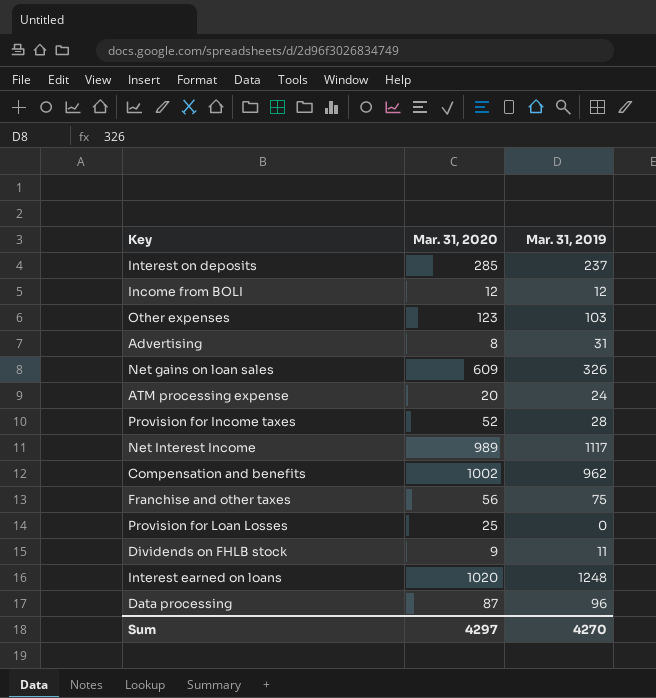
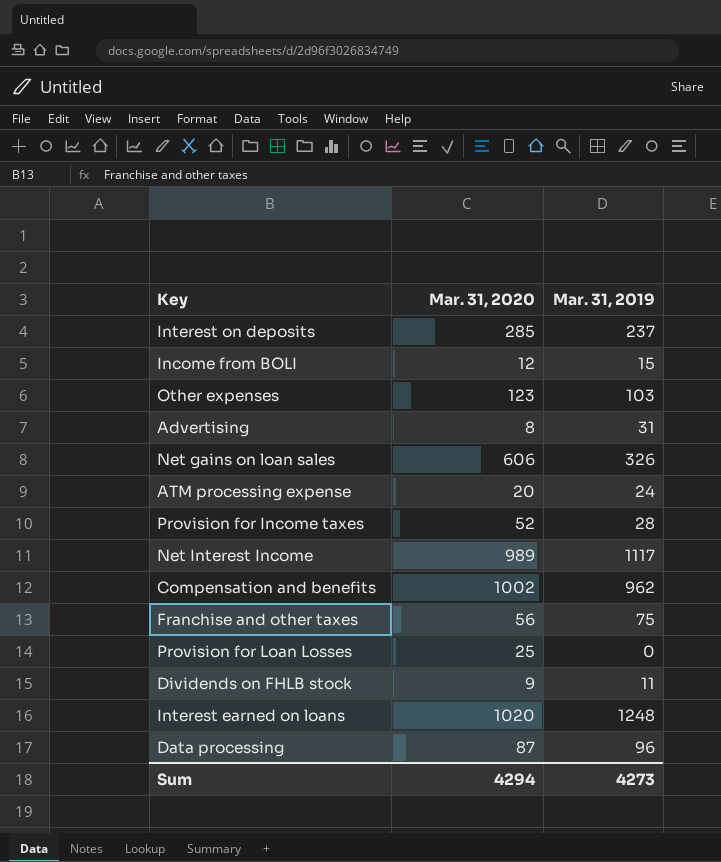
Income from BOLI | Mar. 31, 2019: 12 -> 15
Net gains on loan sales | Mar. 31, 2020: 609 -> 606
Sum | Mar. 31, 2020: 4297 -> 4294
Sum | Mar. 31, 2019: 4270 -> 4273

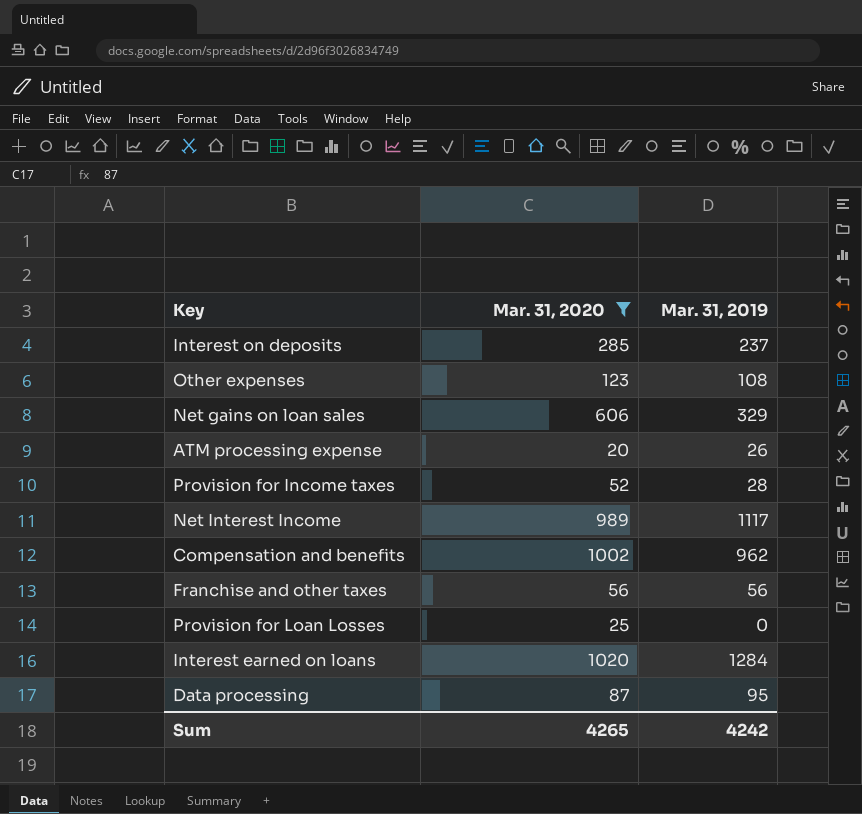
filter: none -> Mar. 31, 2020 >= 20
Other expenses | Mar. 31, 2019: 103 -> 108
Net gains on loan sales | Mar. 31, 2019: 326 -> 329
ATM processing expense | Mar. 31, 2019: 24 -> 26
Franchise and other taxes | Mar. 31, 2019: 75 -> 56
Interest earned on loans | Mar. 31, 2019: 1248 -> 1284
Data processing | Mar. 31, 2019: 96 -> 95
Sum | Mar. 31, 2020: 4294 -> 4265
Sum | Mar. 31, 2019: 4273 -> 4242

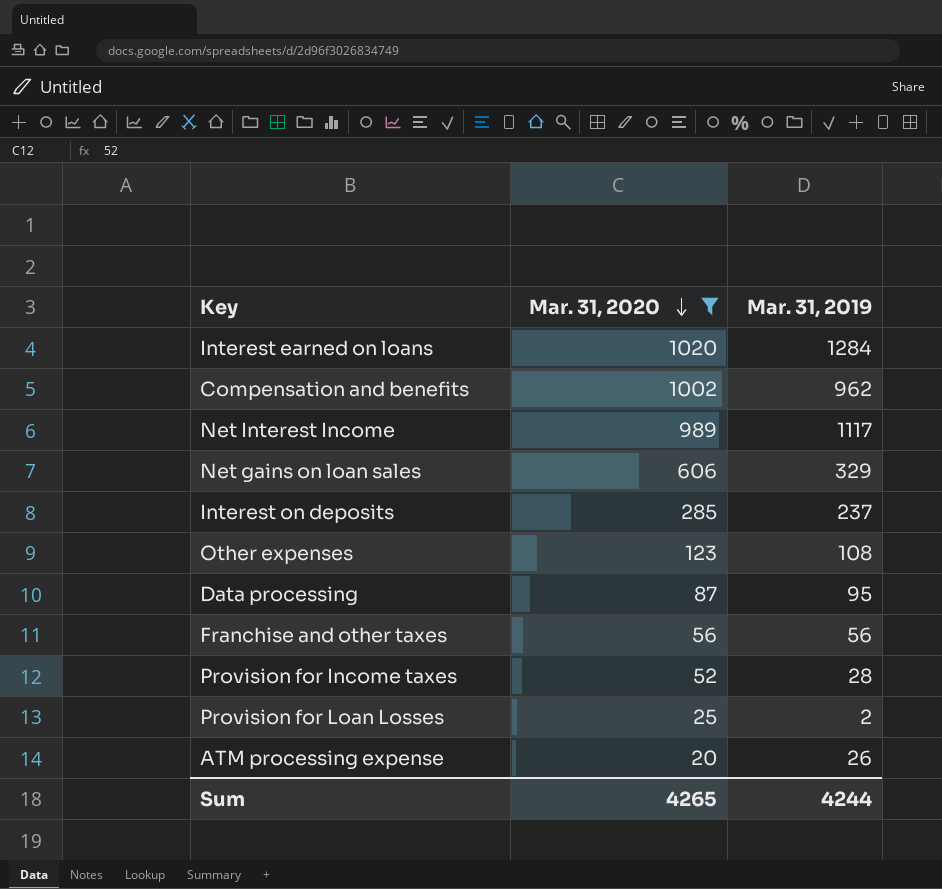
row order: none -> Mar. 31, 2020 descending
Provision for Loan Losses | Mar. 31, 2019: 0 -> 2
Sum | Mar. 31, 2019: 4242 -> 4244

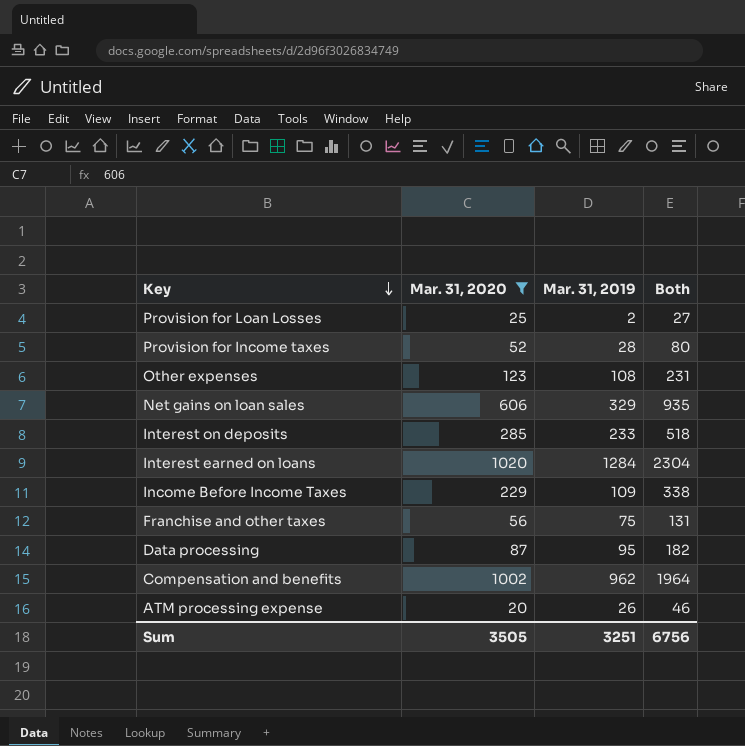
row order: Mar. 31, 2020 descending -> Key descending
column Both | formula: none -> [Mar. 31, 2020] + [Mar. 31, 2019]
row Net Interest Income: 989 | 1117 -> none
Interest on deposits | Mar. 31, 2019: 237 -> 233
row Income Before Income Taxes: none -> 229 | 109 | 338
Franchise and other taxes | Mar. 31, 2019: 56 -> 75
Sum | Mar. 31, 2020: 4265 -> 3505
Sum | Mar. 31, 2019: 4244 -> 3251

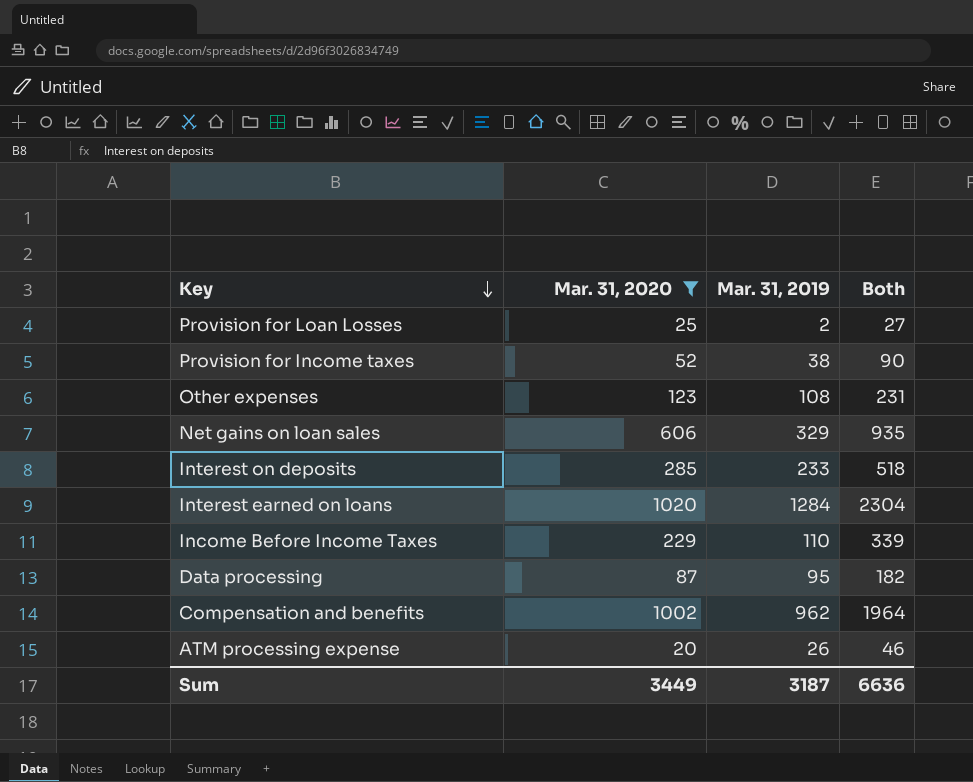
row Franchise and other taxes: 56 | 75 | 131 -> none
Provision for Income taxes | Mar. 31, 2019: 28 -> 38
Provision for Income taxes | Both: 80 -> 90
Income Before Income Taxes | Mar. 31, 2019: 109 -> 110
Income Before Income Taxes | Both: 338 -> 339
Sum | Mar. 31, 2020: 3505 -> 3449
Sum | Mar. 31, 2019: 3251 -> 3187
Sum | Both: 6756 -> 6636

